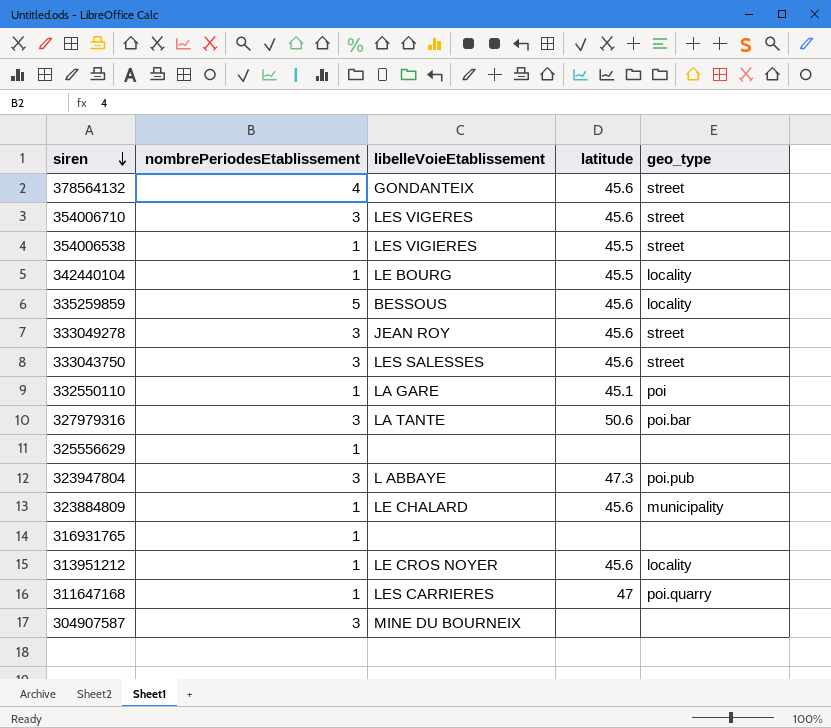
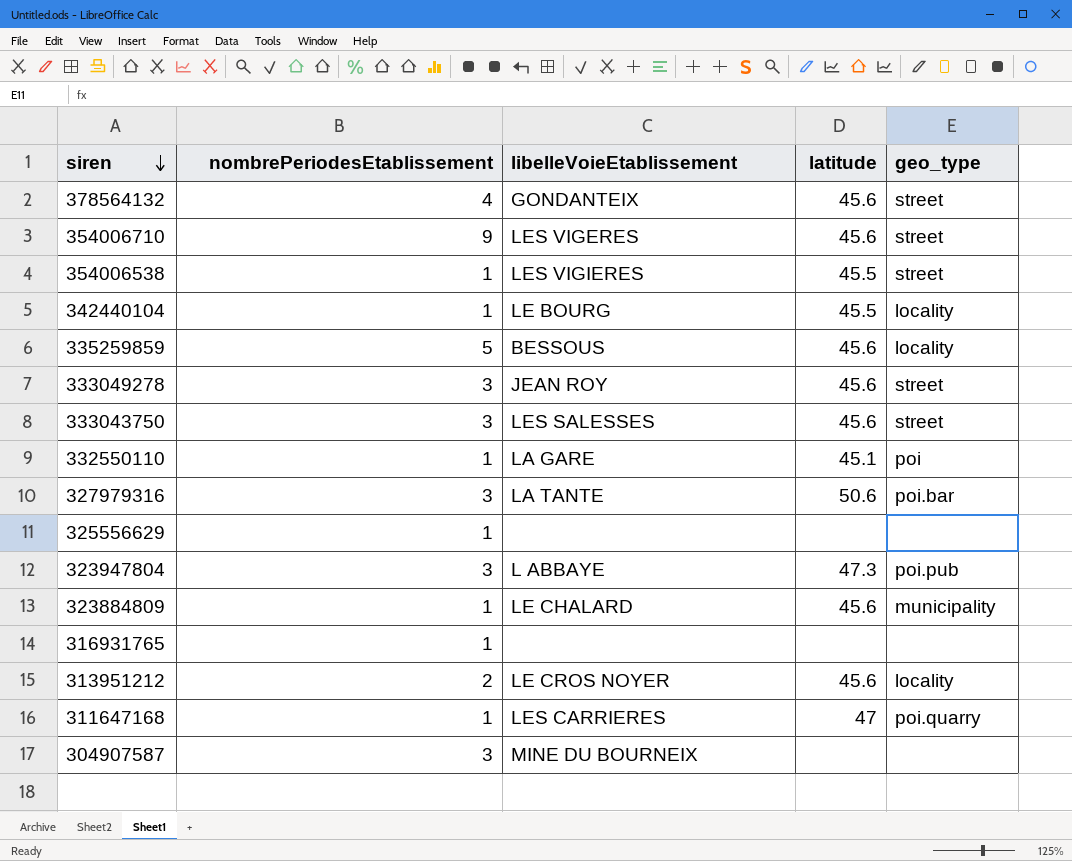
354006710 | nombrePeriodesEtablissement: 3 -> 9
313951212 | nombrePeriodesEtablissement: 1 -> 2

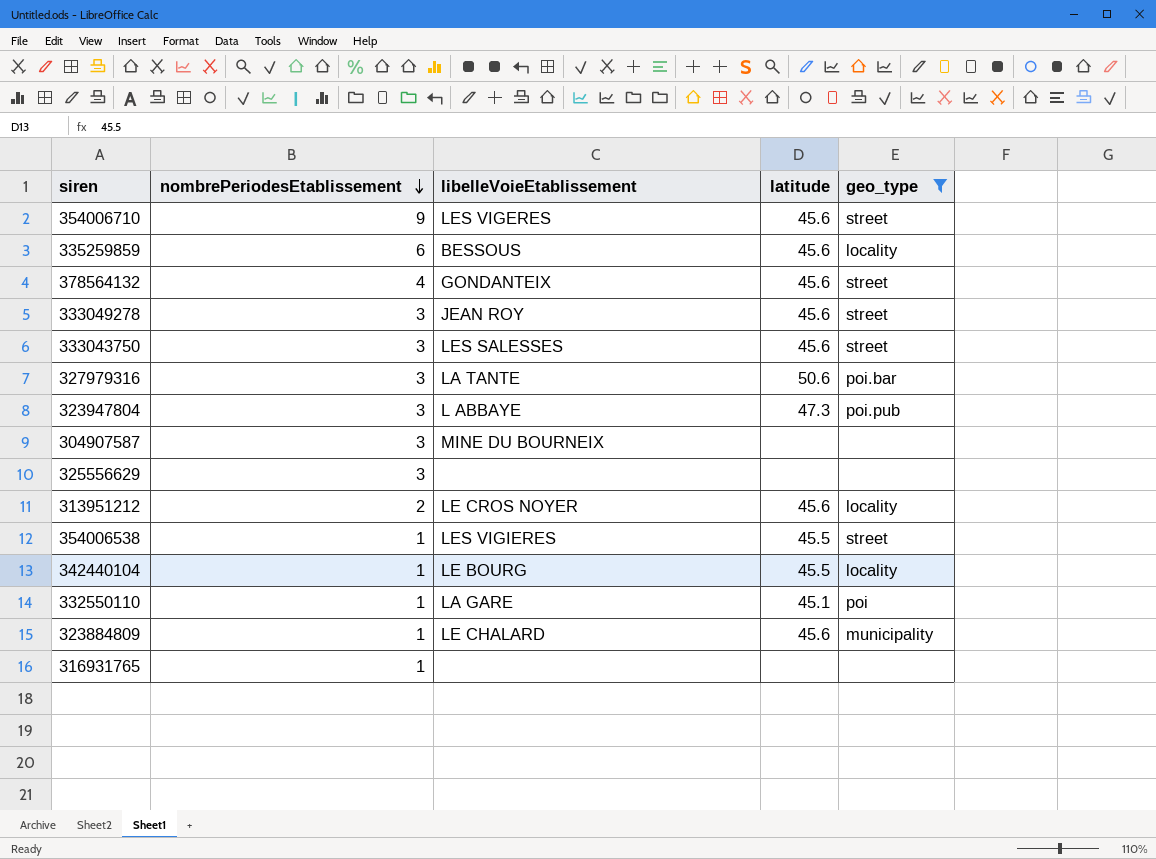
filter: none -> geo_type != poi.quarry
row order: siren descending -> nombrePeriodesEtablissement descending
335259859 | nombrePeriodesEtablissement: 5 -> 6
325556629 | nombrePeriodesEtablissement: 1 -> 3

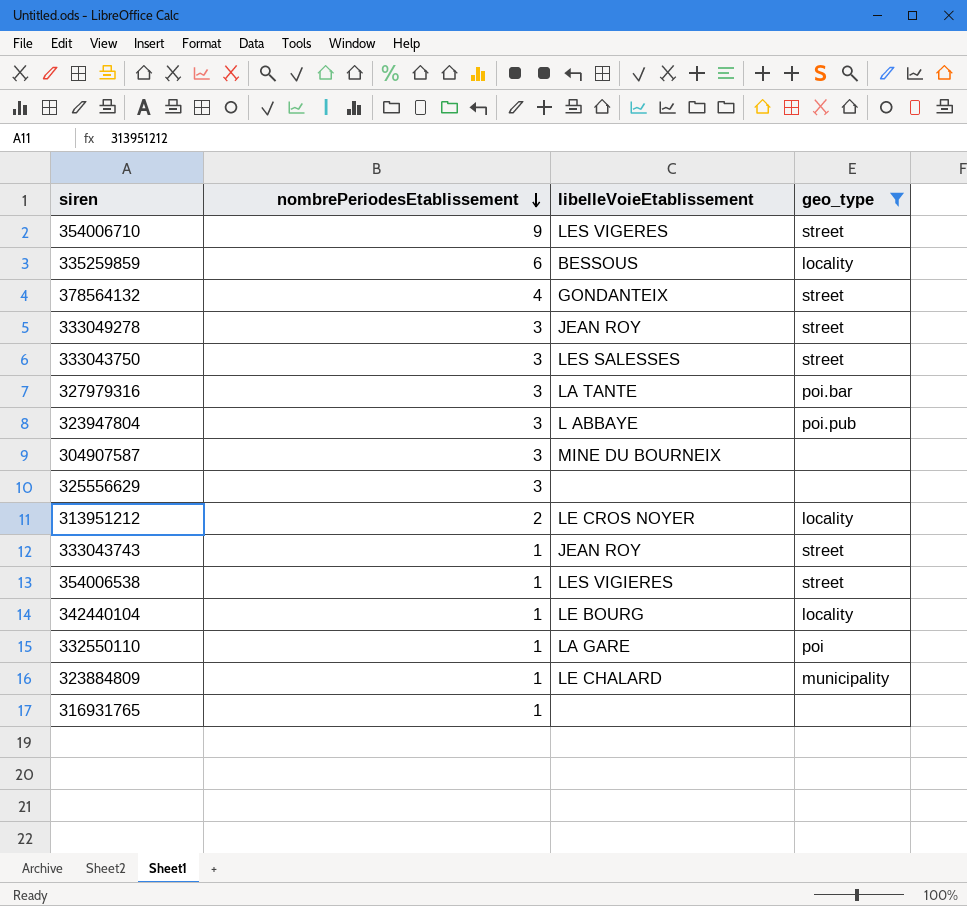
column latitude | position: 4 -> none
row 333043743: none -> 1 | JEAN ROY | street

